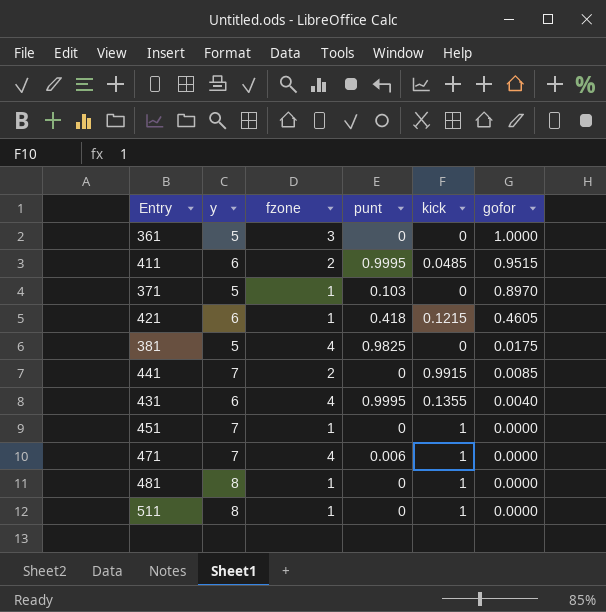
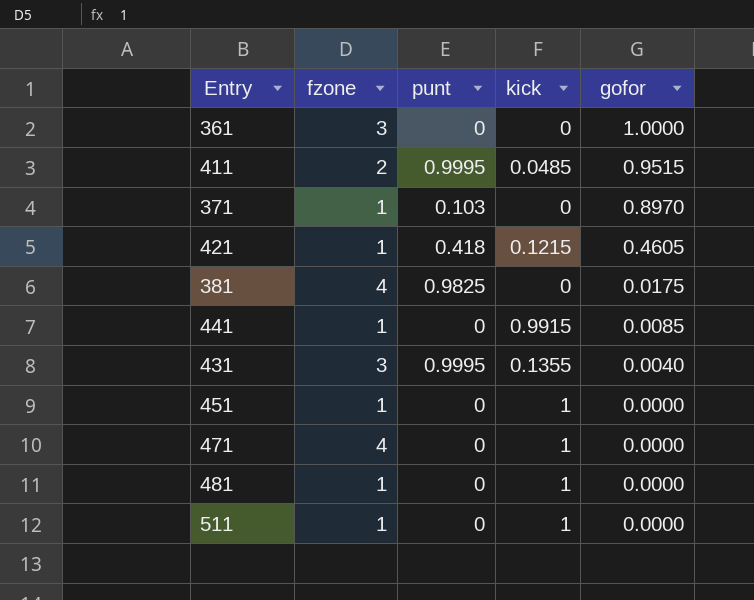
column y | position: 2 -> none
441 | fzone: 2 -> 1
431 | fzone: 4 -> 3
471 | punt: 0.006 -> 0

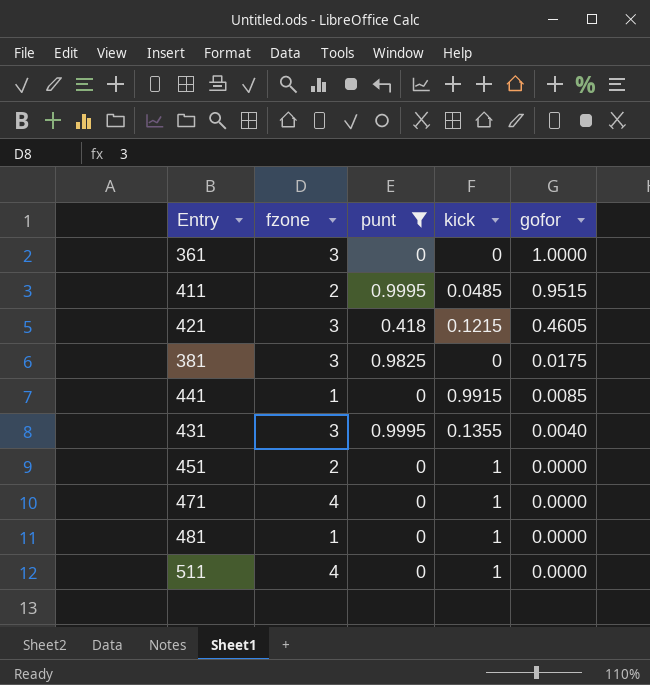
filter: none -> punt != 0.103
421 | fzone: 1 -> 3
381 | fzone: 4 -> 3
451 | fzone: 1 -> 2
511 | fzone: 1 -> 4

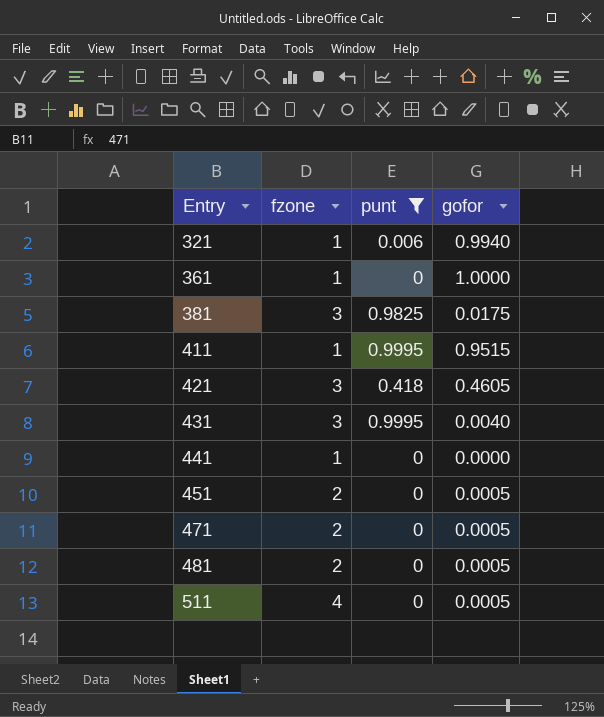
row order: gofor descending -> Entry ascending
column kick | position: 4 -> none
row 321: none -> 1 | 0.006 | 0.9940
361 | fzone: 3 -> 1
411 | fzone: 2 -> 1
441 | gofor: 0.0085 -> 0.0000
451 | gofor: 0.0000 -> 0.0005
471 | fzone: 4 -> 2
471 | gofor: 0.0000 -> 0.0005
481 | fzone: 1 -> 2
481 | gofor: 0.0000 -> 0.0005
511 | gofor: 0.0000 -> 0.0005

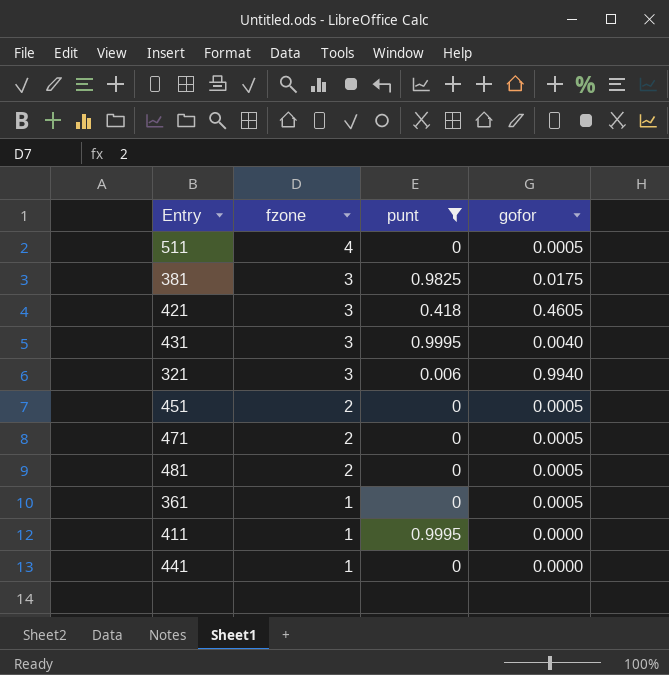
row order: Entry ascending -> fzone descending
321 | fzone: 1 -> 3
361 | gofor: 1.0000 -> 0.0005
411 | gofor: 0.9515 -> 0.0000

